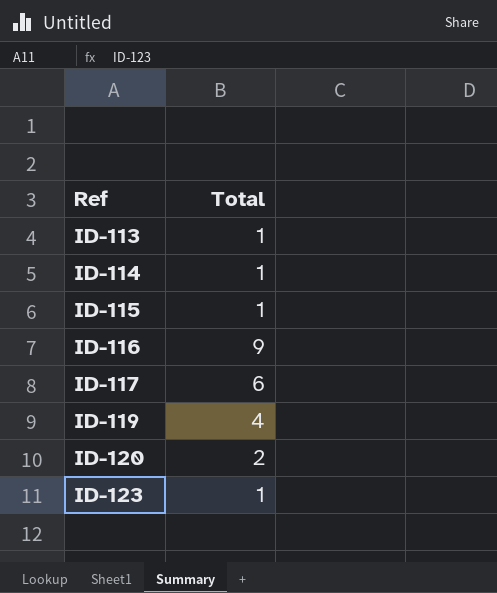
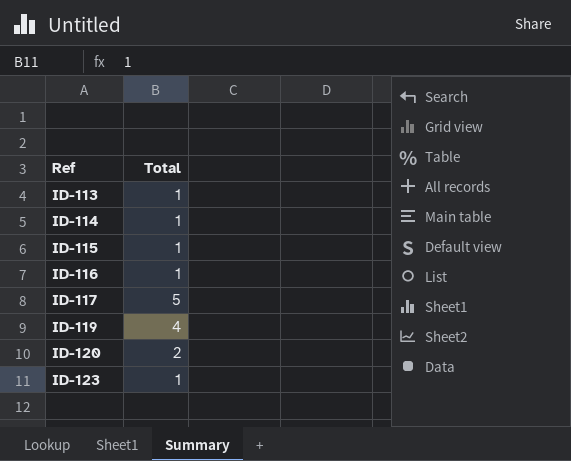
ID-116 | Total: 9 -> 1
ID-117 | Total: 6 -> 5

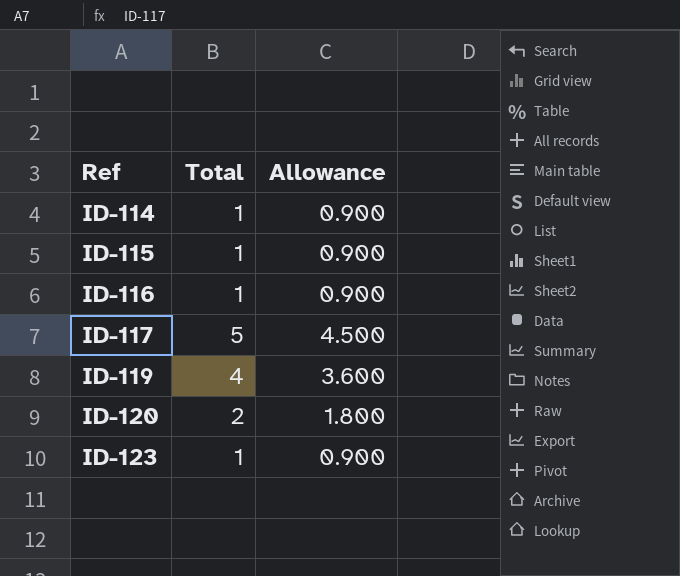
column Allowance | formula: none -> [Total] * 0.9
row ID-113: 1 -> none

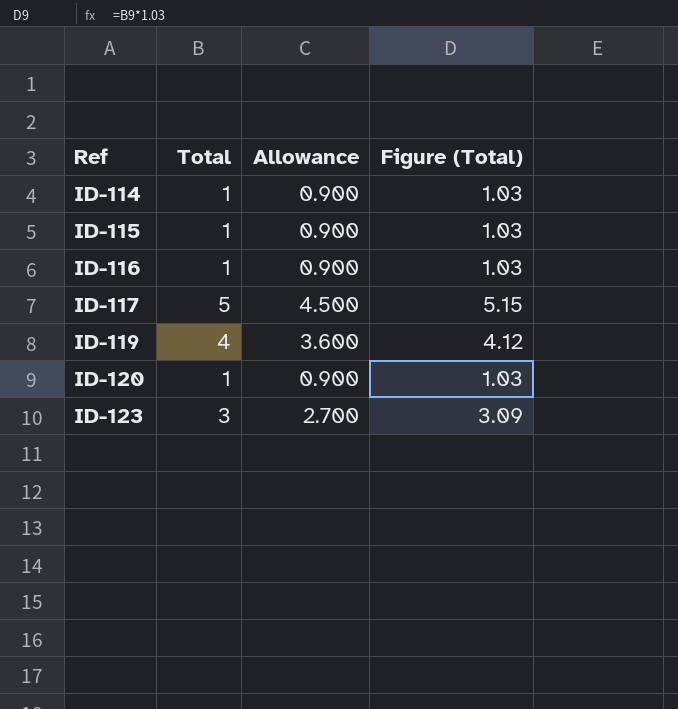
column Figure (Total) | formula: none -> [Total] * 1.03
ID-120 | Total: 2 -> 1
ID-120 | Allowance: 1.800 -> 0.900
ID-123 | Total: 1 -> 3
ID-123 | Allowance: 0.900 -> 2.700

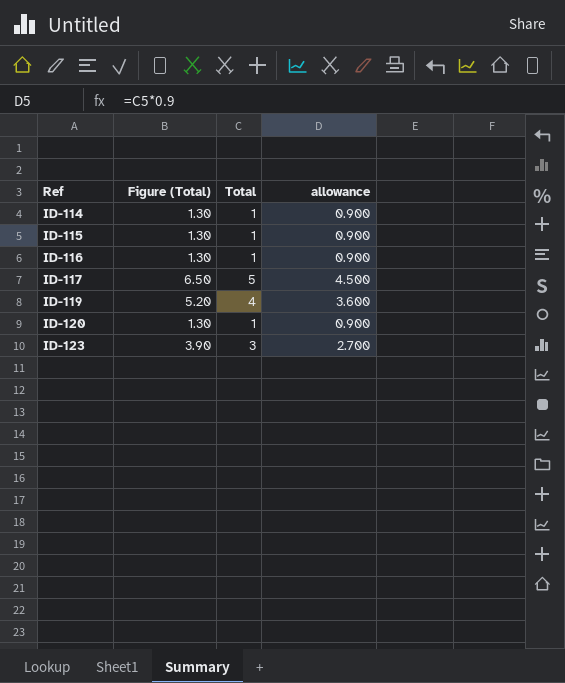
column Figure (Total) | formula: [Total] * 1.03 -> [Total] * 1.3
column Figure (Total) | position: 4 -> 2
column name: Allowance -> allowance

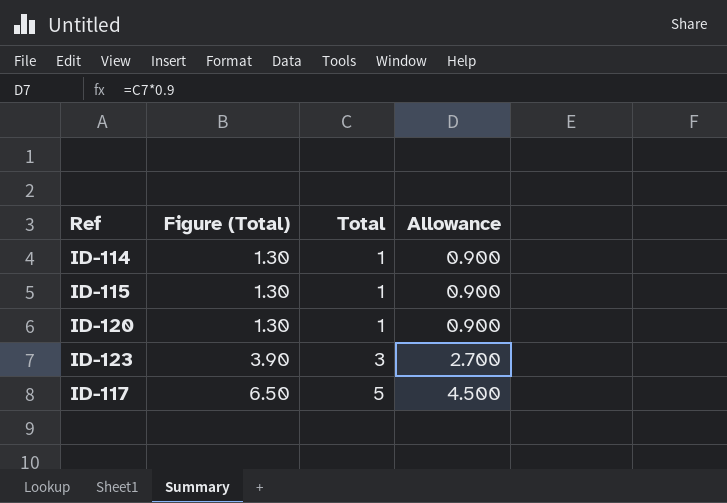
row order: Ref ascending -> Figure (Total) ascending
column name: allowance -> Allowance
row ID-116: 1.30 | 1 | 0.900 -> none
row ID-119: 5.20 | 4 | 3.600 -> none

